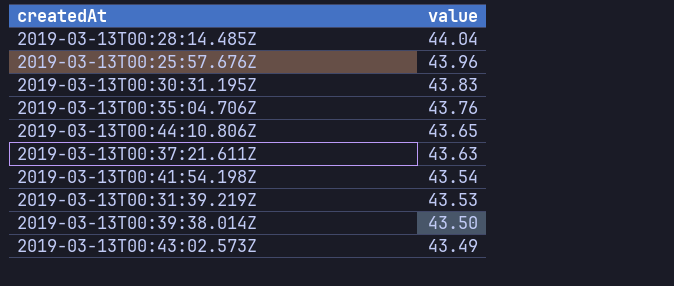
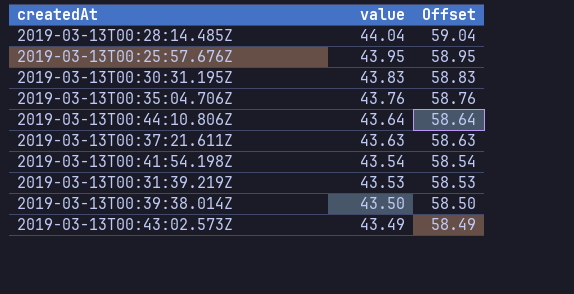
column Offset | formula: none -> [value] + 15
2019-03-13T00:25:57.676Z | value: 43.96 -> 43.95
2019-03-13T00:44:10.806Z | value: 43.65 -> 43.64

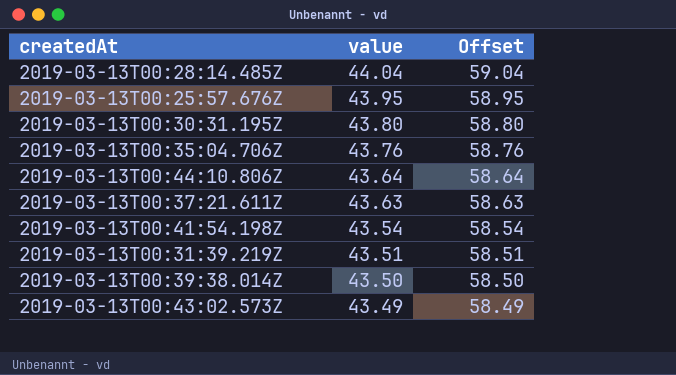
2019-03-13T00:30:31.195Z | value: 43.83 -> 43.80
2019-03-13T00:30:31.195Z | Offset: 58.83 -> 58.80
2019-03-13T00:31:39.219Z | value: 43.53 -> 43.51
2019-03-13T00:31:39.219Z | Offset: 58.53 -> 58.51

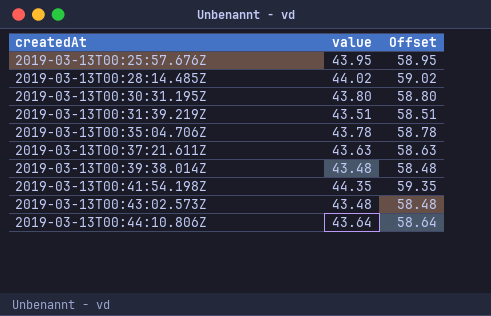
row order: value descending -> createdAt ascending
2019-03-13T00:28:14.485Z | value: 44.04 -> 44.02
2019-03-13T00:28:14.485Z | Offset: 59.04 -> 59.02
2019-03-13T00:35:04.706Z | value: 43.76 -> 43.78
2019-03-13T00:35:04.706Z | Offset: 58.76 -> 58.78
2019-03-13T00:39:38.014Z | value: 43.50 -> 43.48
2019-03-13T00:39:38.014Z | Offset: 58.50 -> 58.48
2019-03-13T00:41:54.198Z | value: 43.54 -> 44.35
2019-03-13T00:41:54.198Z | Offset: 58.54 -> 59.35
2019-03-13T00:43:02.573Z | value: 43.49 -> 43.48
2019-03-13T00:43:02.573Z | Offset: 58.49 -> 58.48

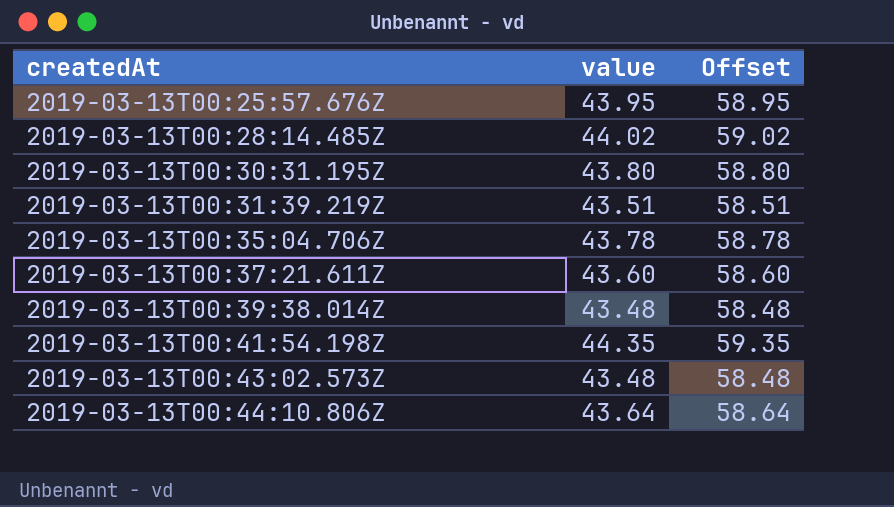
2019-03-13T00:37:21.611Z | value: 43.63 -> 43.60
2019-03-13T00:37:21.611Z | Offset: 58.63 -> 58.60

